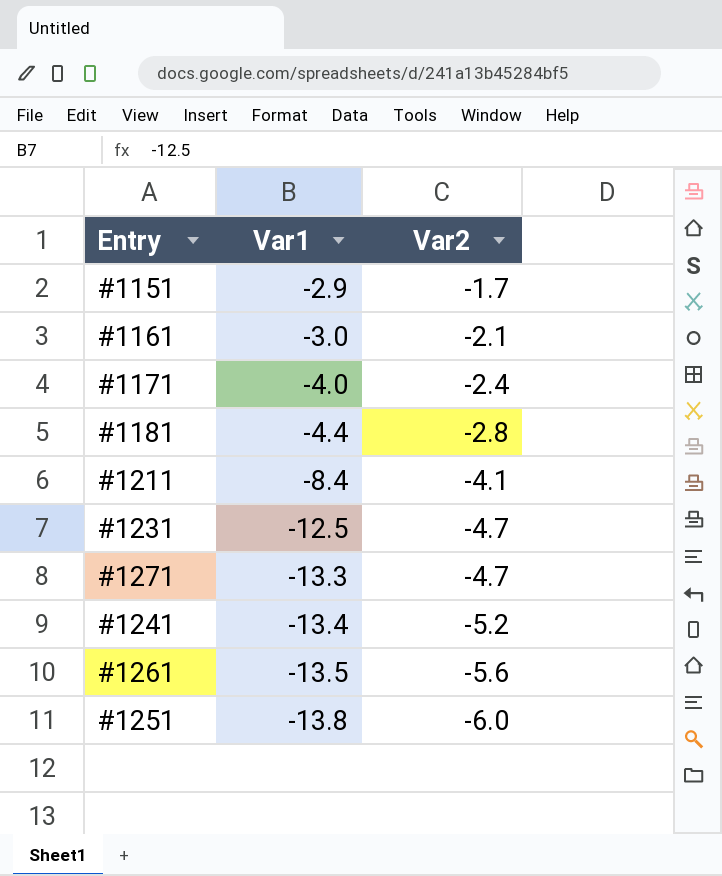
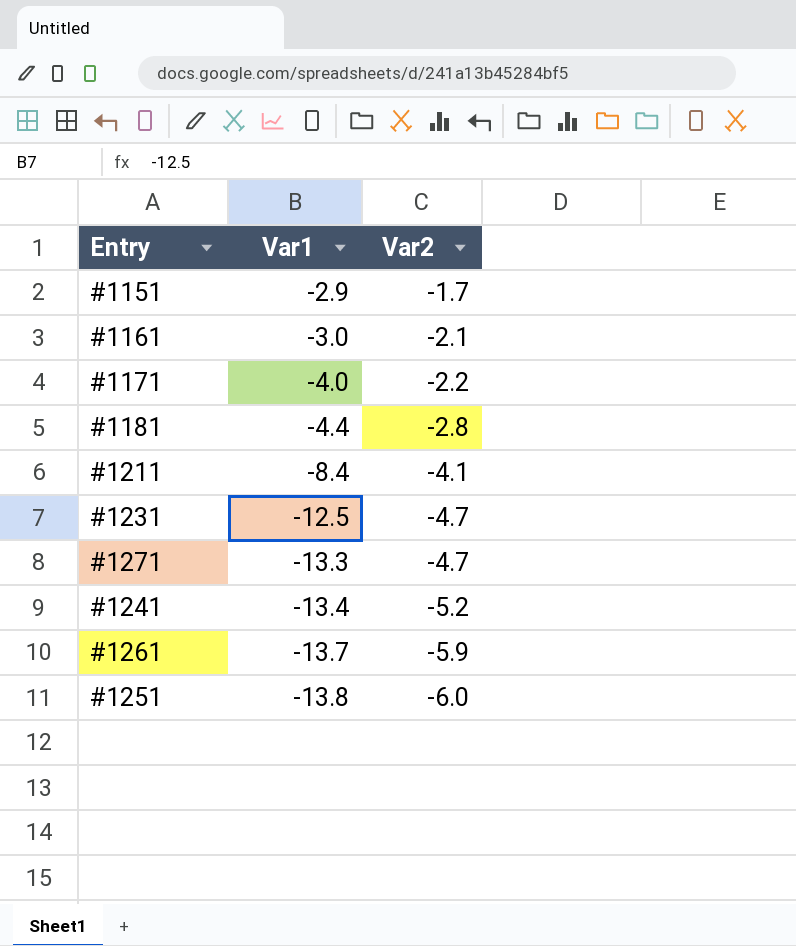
#1171 | Var2: -2.4 -> -2.2
#1261 | Var1: -13.5 -> -13.7
#1261 | Var2: -5.6 -> -5.9

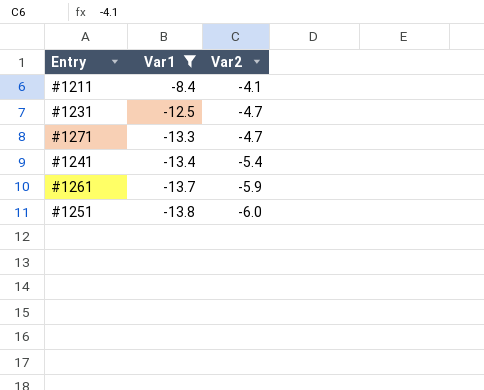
filter: none -> Var1 <= -8.4
#1241 | Var2: -5.2 -> -5.4

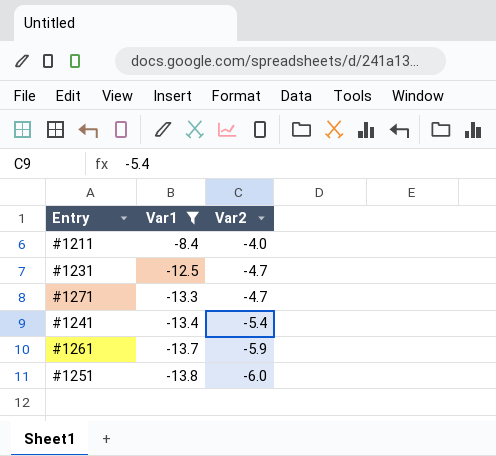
#1211 | Var2: -4.1 -> -4.0

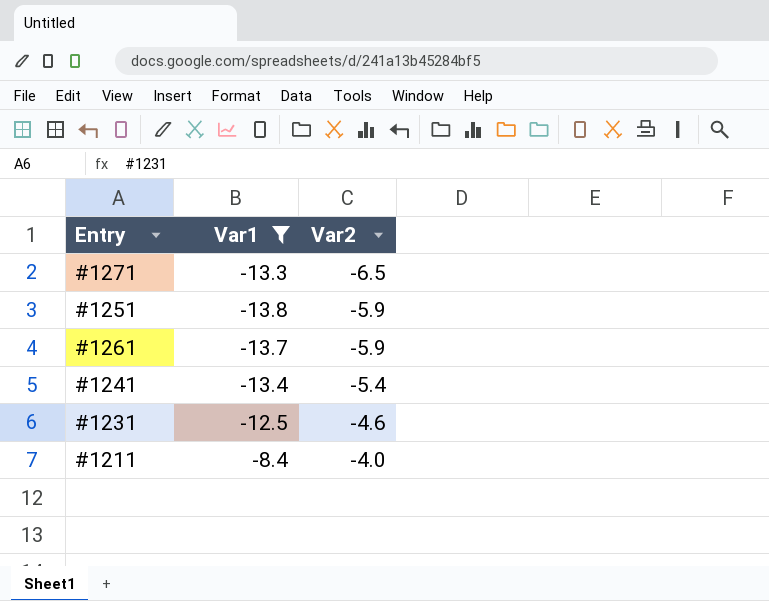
row order: Var1 descending -> Var2 ascending
#1271 | Var2: -4.7 -> -6.5
#1251 | Var2: -6.0 -> -5.9
#1231 | Var2: -4.7 -> -4.6

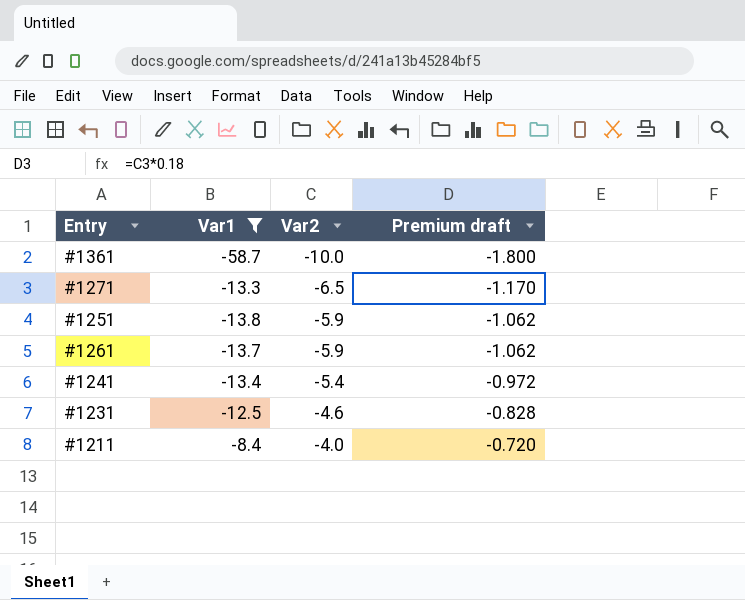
column Premium draft | formula: none -> [Var2] * 0.18
row #1361: none -> -58.7 | -10.0 | -1.800

